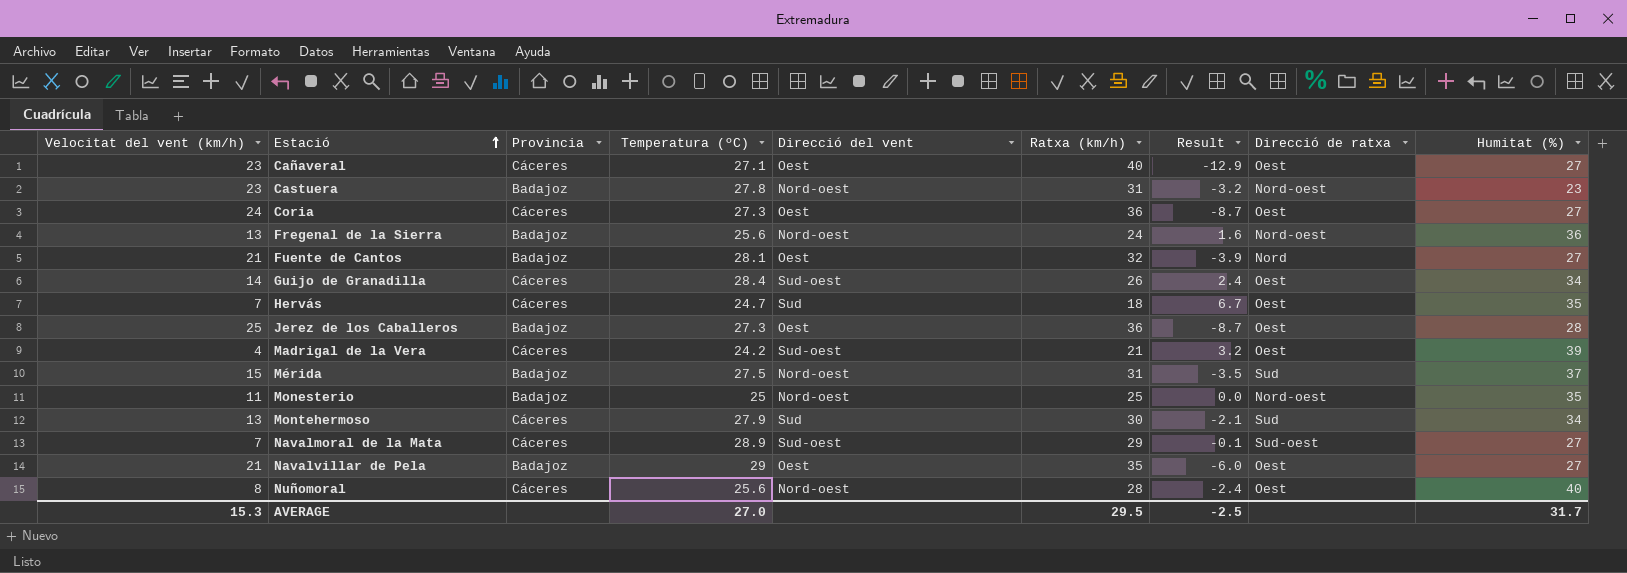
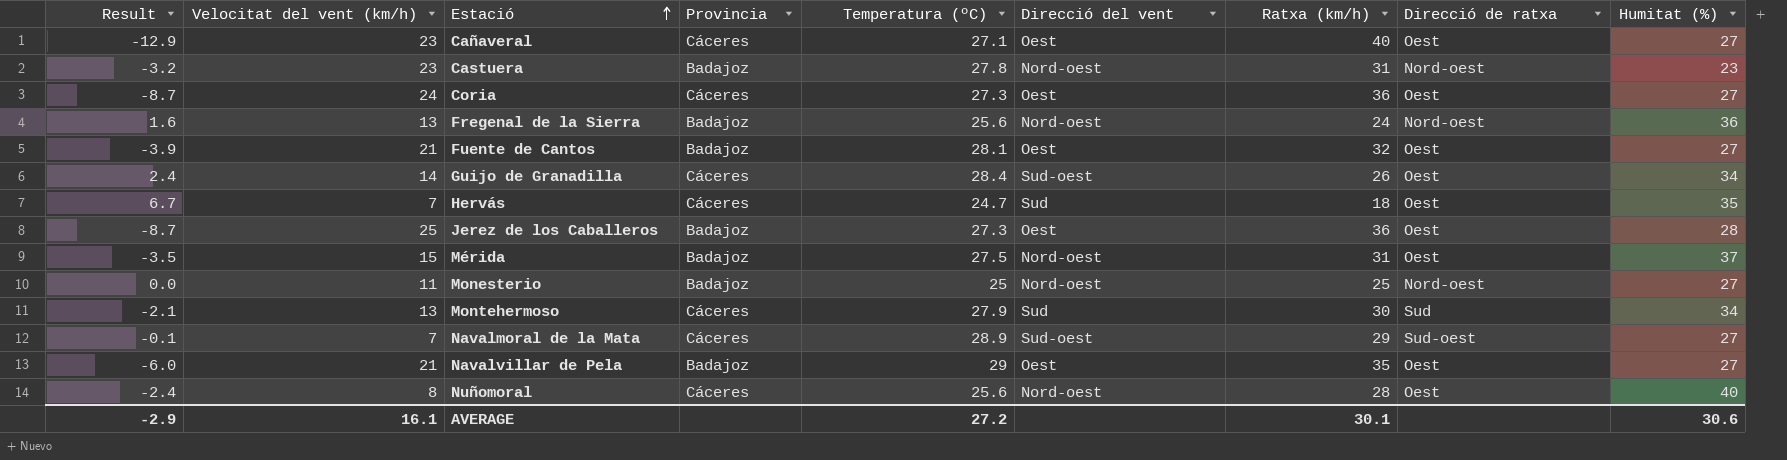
column Result | position: 7 -> 1
row Madrigal de la Vera: 4 | Cáceres | 24.2 | Sud-oest | 21 | 3.2 | Oest | 39 -> none
Fuente de Cantos | Direcció de ratxa: Nord -> Oest
Mérida | Direcció de ratxa: Sud -> Oest
Monesterio | Humitat (%): 35 -> 27
AVERAGE | Result: -2.5 -> -2.9
AVERAGE | Velocitat del vent (km/h): 15.3 -> 16.1
AVERAGE | Temperatura (ºC): 27.0 -> 27.2
AVERAGE | Ratxa (km/h): 29.5 -> 30.1
AVERAGE | Humitat (%): 31.7 -> 30.6

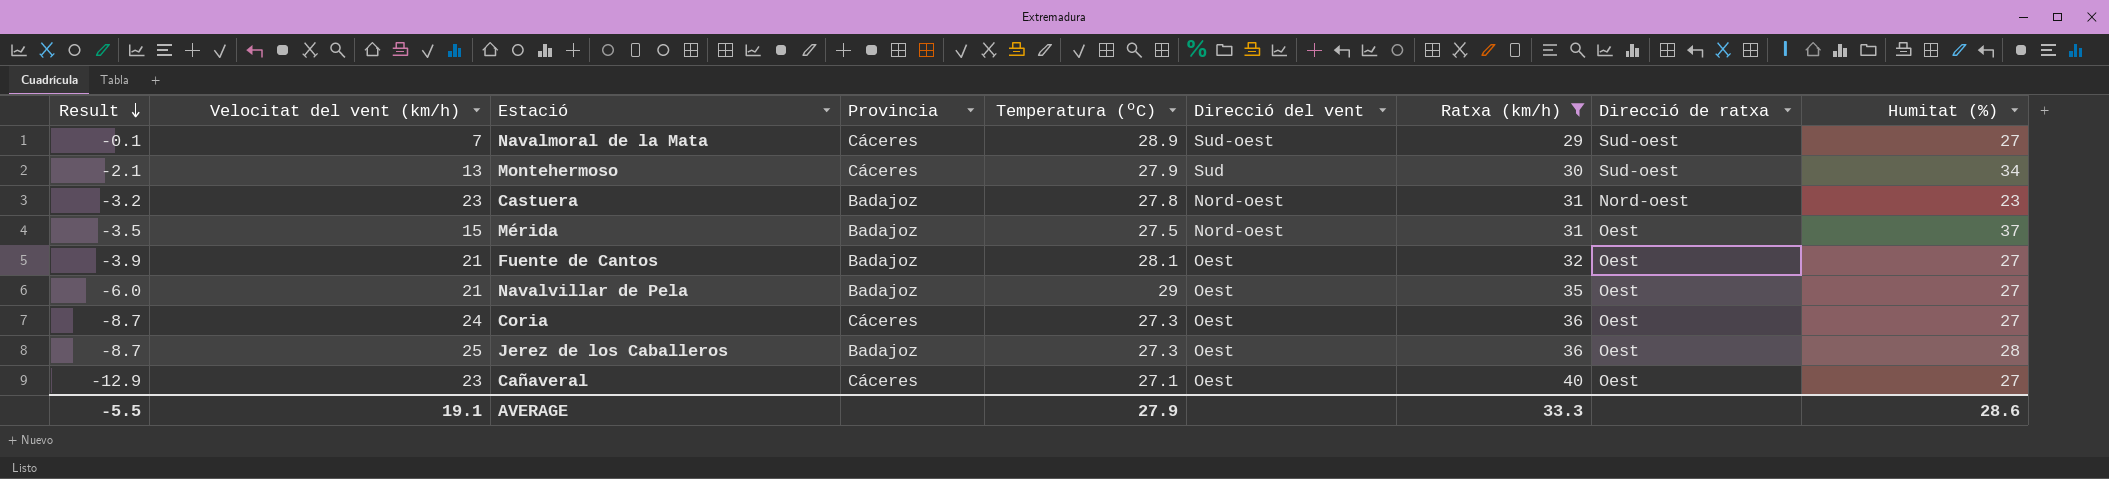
filter: none -> Ratxa (km/h) >= 29
row order: Estació ascending -> Result descending
Montehermoso | Direcció de ratxa: Sud -> Sud-oest
AVERAGE | Result: -2.9 -> -5.5
AVERAGE | Velocitat del vent (km/h): 16.1 -> 19.1
AVERAGE | Temperatura (ºC): 27.2 -> 27.9
AVERAGE | Ratxa (km/h): 30.1 -> 33.3
AVERAGE | Humitat (%): 30.6 -> 28.6

